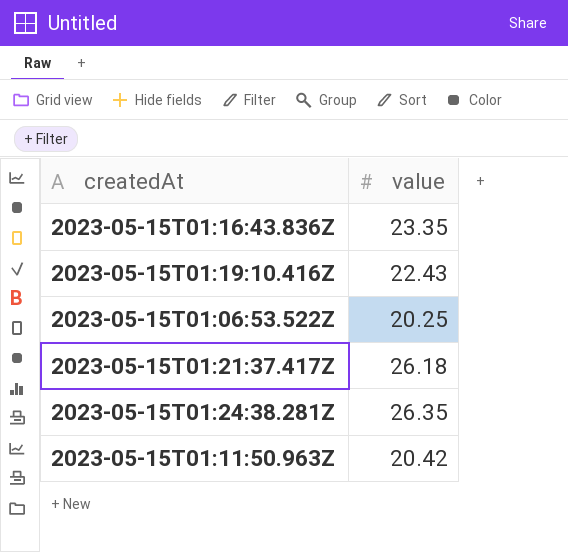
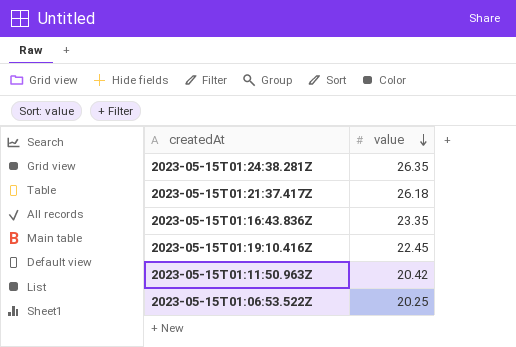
row order: none -> value descending
2023-05-15T01:19:10.416Z | value: 22.43 -> 22.45

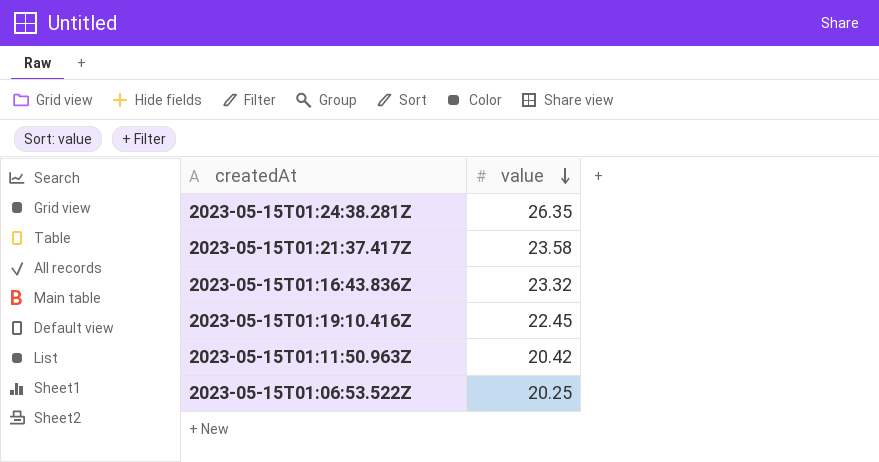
2023-05-15T01:21:37.417Z | value: 26.18 -> 23.58
2023-05-15T01:16:43.836Z | value: 23.35 -> 23.32

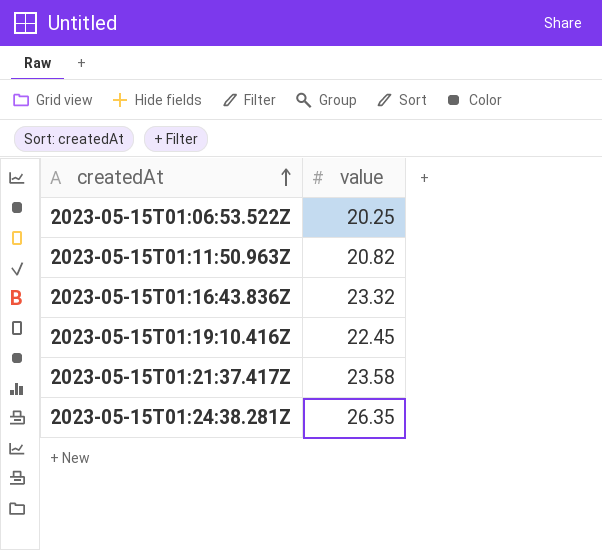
row order: value descending -> createdAt ascending
2023-05-15T01:11:50.963Z | value: 20.42 -> 20.82

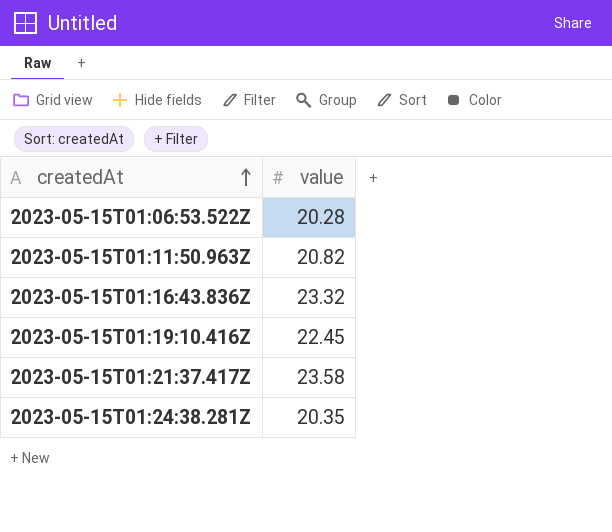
2023-05-15T01:06:53.522Z | value: 20.25 -> 20.28
2023-05-15T01:24:38.281Z | value: 26.35 -> 20.35

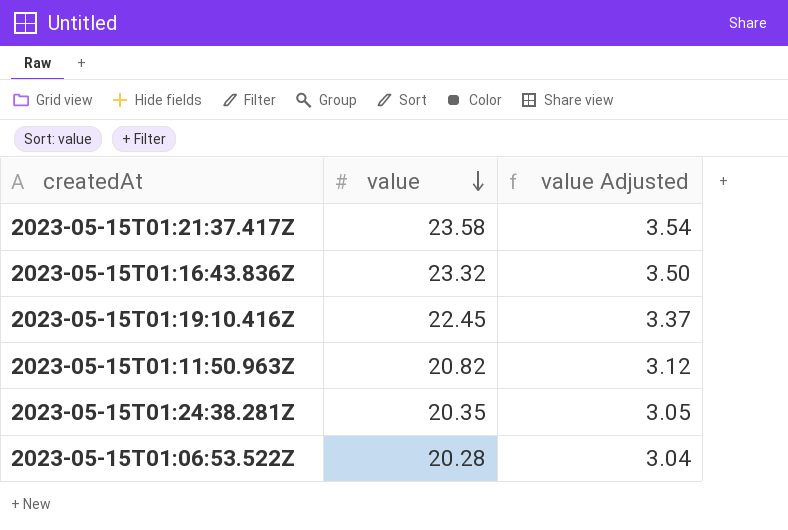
row order: createdAt ascending -> value descending
column value Adjusted | formula: none -> [value] * 0.15

